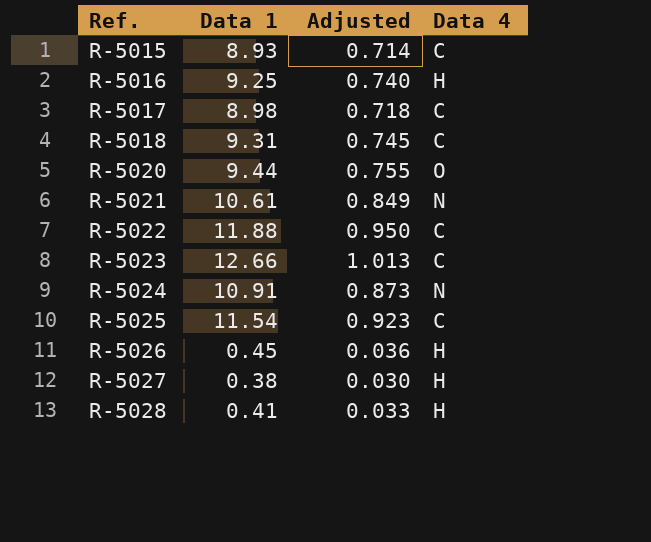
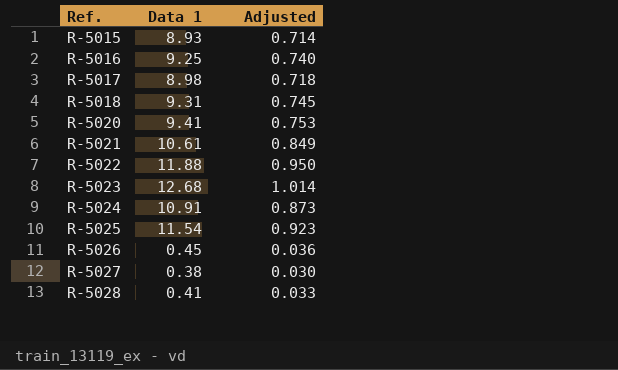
column Data 4 | position: 4 -> none
R-5020 | Data 1: 9.44 -> 9.41
R-5020 | Adjusted: 0.755 -> 0.753
R-5023 | Data 1: 12.66 -> 12.68
R-5023 | Adjusted: 1.013 -> 1.014

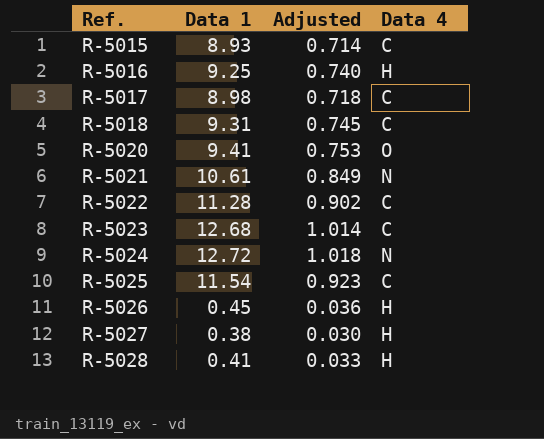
column Data 4 | position: none -> 4
R-5022 | Data 1: 11.88 -> 11.28
R-5022 | Adjusted: 0.950 -> 0.902
R-5024 | Data 1: 10.91 -> 12.72
R-5024 | Adjusted: 0.873 -> 1.018

